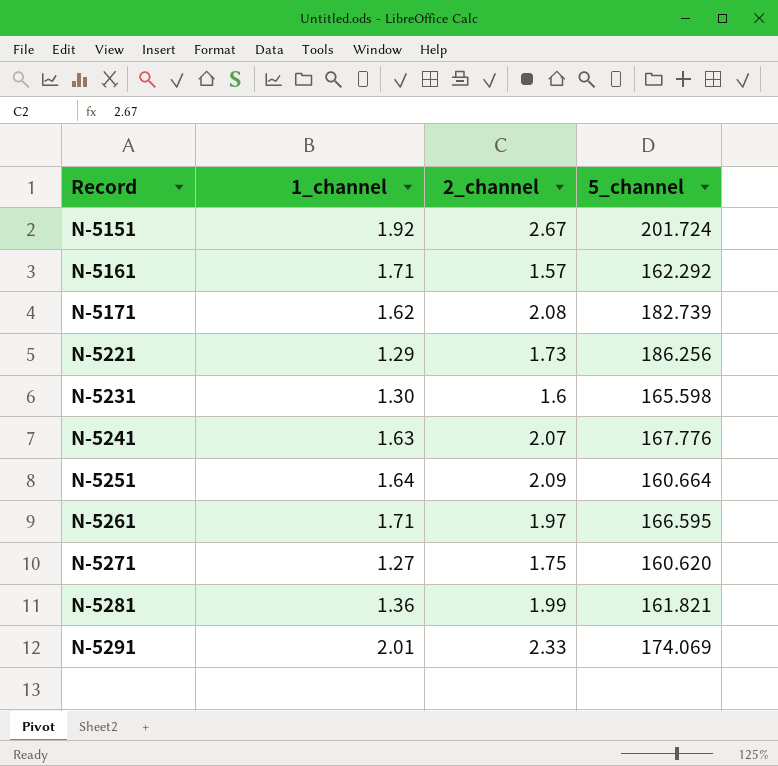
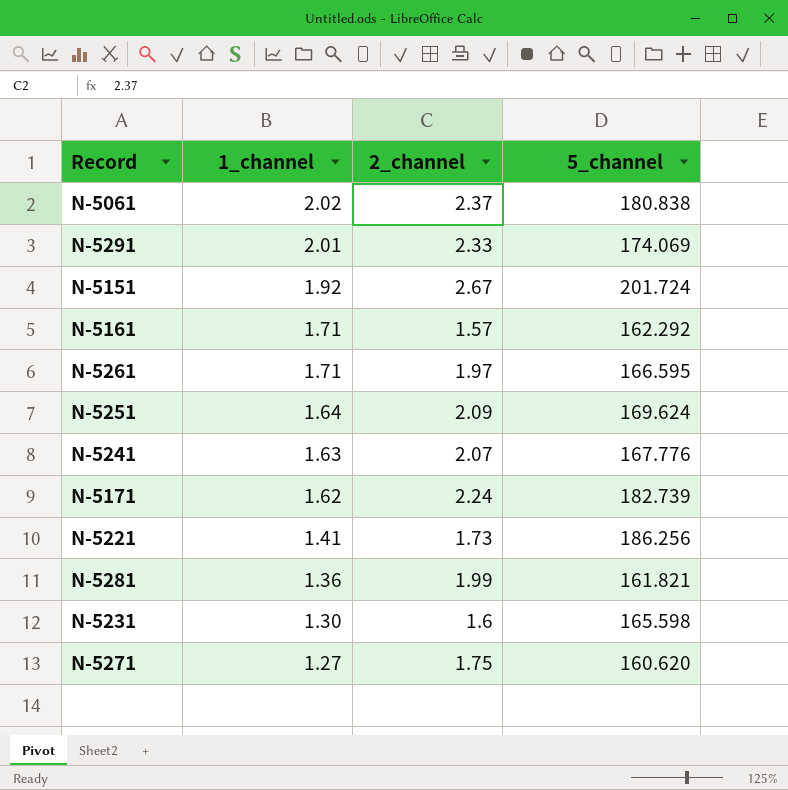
row order: Record ascending -> 1_channel descending
row N-5061: none -> 2.02 | 2.37 | 180.838
N-5251 | 5_channel: 160.664 -> 169.624
N-5171 | 2_channel: 2.08 -> 2.24
N-5221 | 1_channel: 1.29 -> 1.41

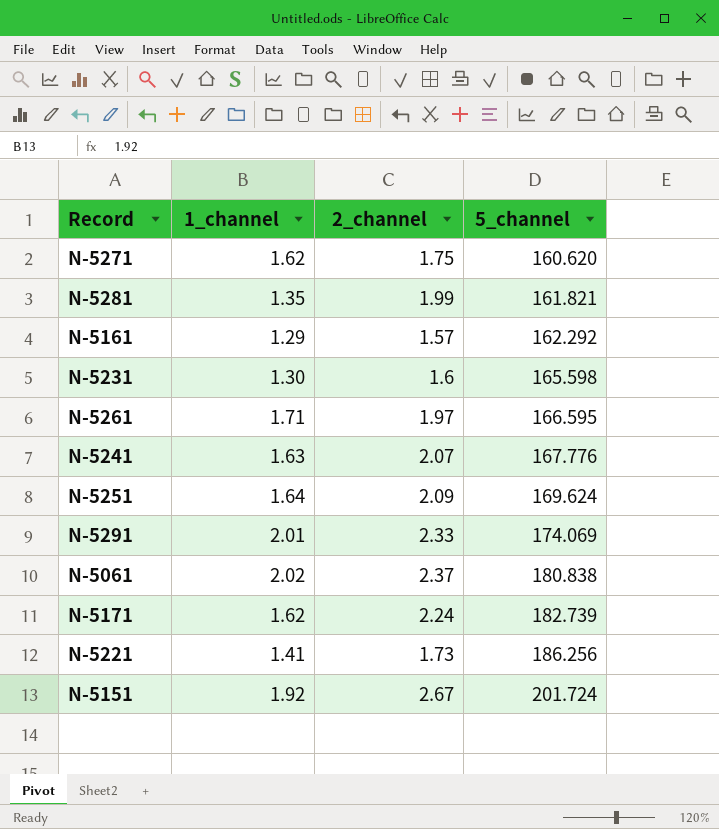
row order: 1_channel descending -> 5_channel ascending
N-5271 | 1_channel: 1.27 -> 1.62
N-5281 | 1_channel: 1.36 -> 1.35
N-5161 | 1_channel: 1.71 -> 1.29

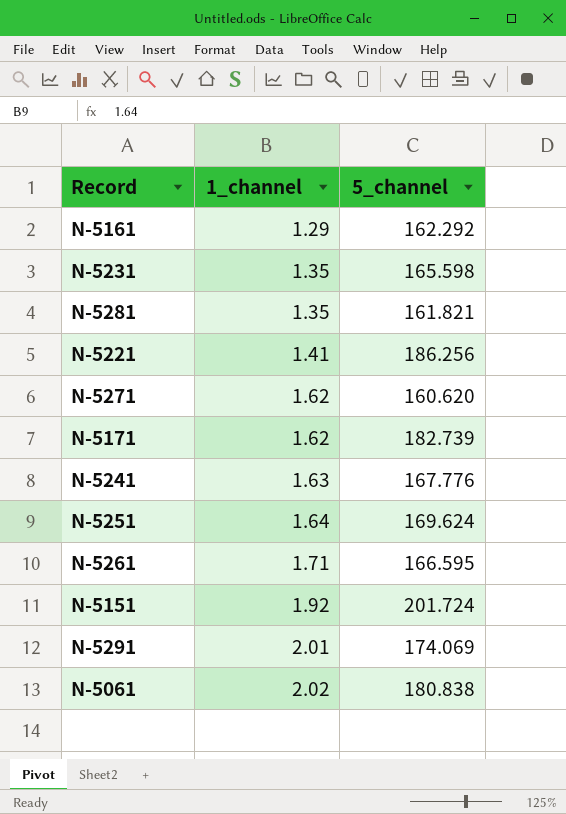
row order: 5_channel ascending -> 1_channel ascending
column 2_channel | position: 3 -> none
N-5231 | 1_channel: 1.30 -> 1.35

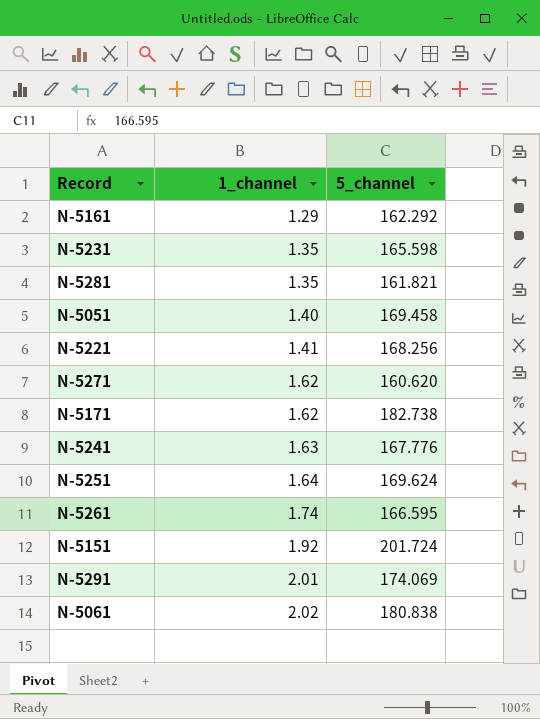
row N-5051: none -> 1.40 | 169.458
N-5221 | 5_channel: 186.256 -> 168.256
N-5171 | 5_channel: 182.739 -> 182.738
N-5261 | 1_channel: 1.71 -> 1.74

